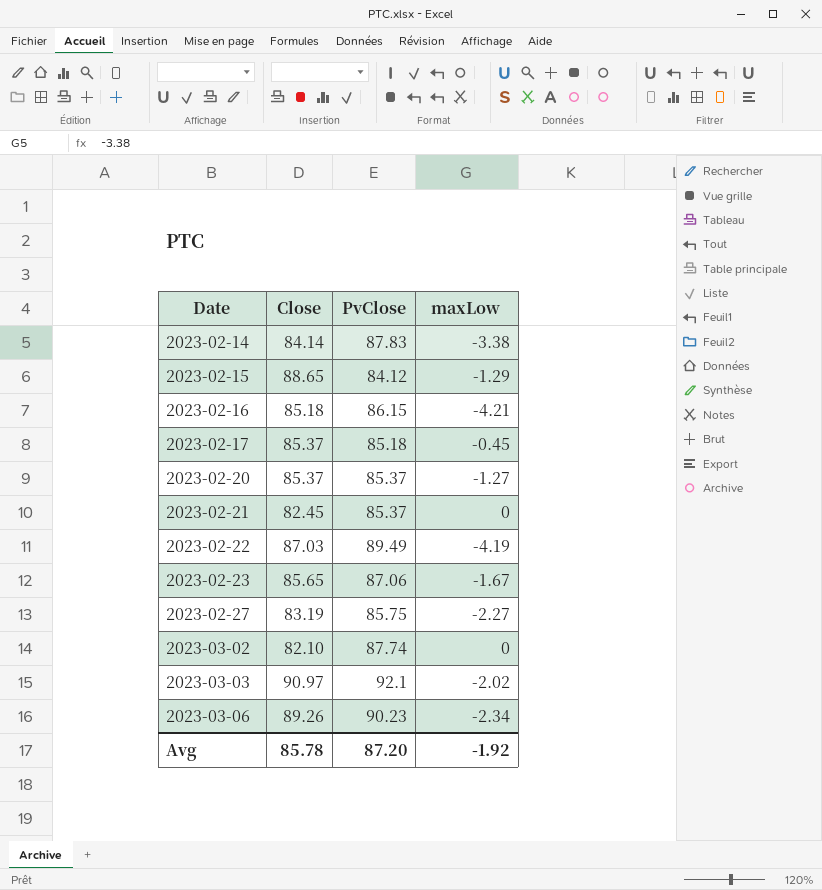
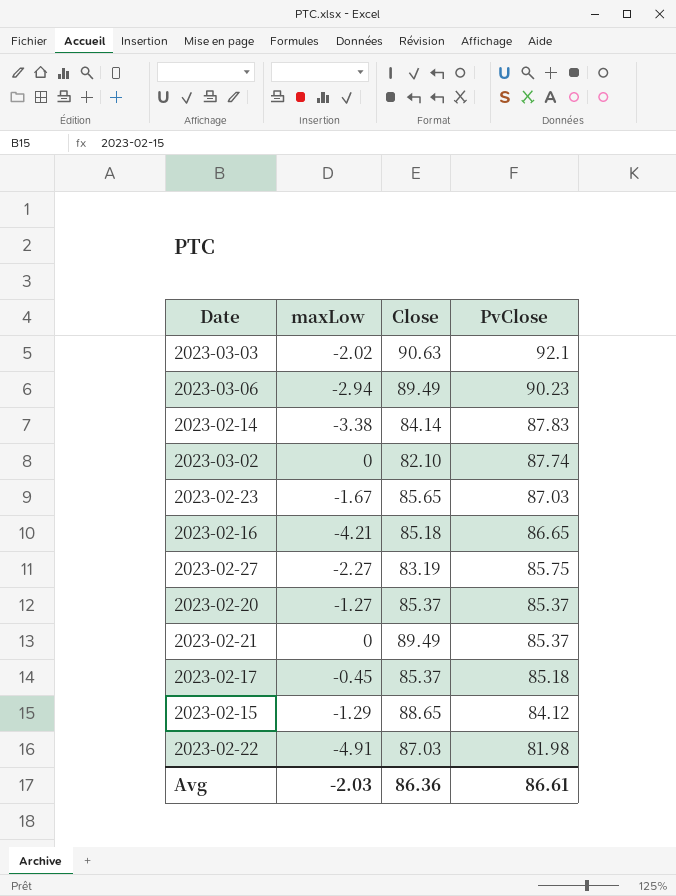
row order: Date ascending -> PvClose descending
column maxLow | position: 4 -> 2
2023-03-03 | Close: 90.97 -> 90.63
2023-03-06 | maxLow: -2.34 -> -2.94
2023-03-06 | Close: 89.26 -> 89.49
2023-02-23 | PvClose: 87.06 -> 87.03
2023-02-16 | PvClose: 86.15 -> 86.65
2023-02-21 | Close: 82.45 -> 89.49
2023-02-22 | maxLow: -4.19 -> -4.91
2023-02-22 | PvClose: 89.49 -> 81.98
Avg | maxLow: -1.92 -> -2.03
Avg | Close: 85.78 -> 86.36
Avg | PvClose: 87.20 -> 86.61

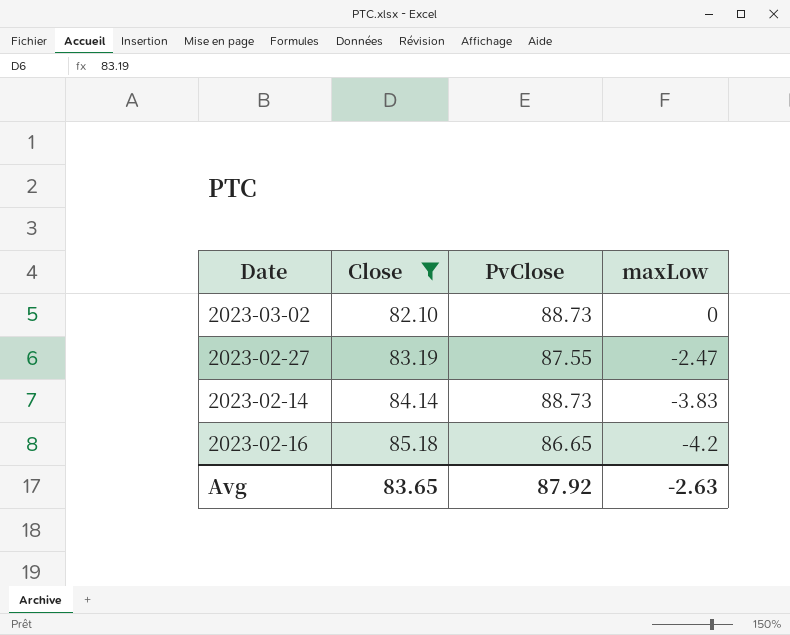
filter: none -> Close <= 85.18
row order: PvClose descending -> Close ascending
column maxLow | position: 2 -> 4
2023-03-02 | PvClose: 87.74 -> 88.73
2023-02-27 | PvClose: 85.75 -> 87.55
2023-02-27 | maxLow: -2.27 -> -2.47
2023-02-14 | PvClose: 87.83 -> 88.73
2023-02-14 | maxLow: -3.38 -> -3.83
2023-02-16 | maxLow: -4.21 -> -4.2
Avg | Close: 86.36 -> 83.65
Avg | PvClose: 86.61 -> 87.92
Avg | maxLow: -2.03 -> -2.63

